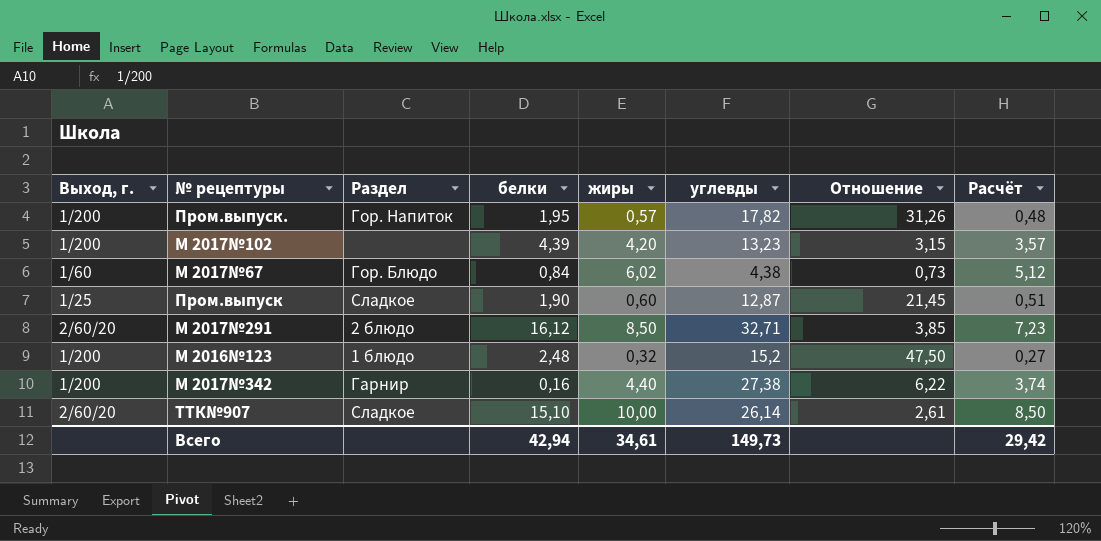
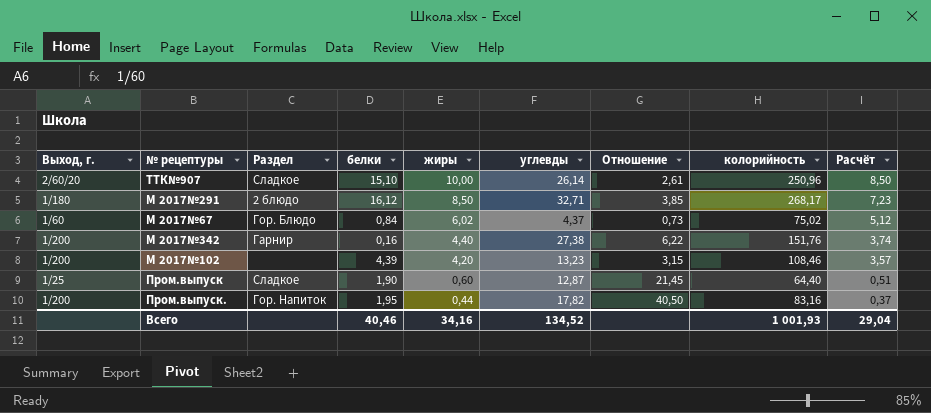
row order: none -> жиры descending
column колорийность | position: none -> 8
row М 2016№123: 1/200 | 1 блюдо | 2,48 | 0,32 | 15,2 | 47,50 | 0,27 -> none
М 2017№291 | Выход, г.: 2/60/20 -> 1/180
М 2017№67 | углевды: 4,38 -> 4,37
Пром.выпуск. | жиры: 0,57 -> 0,44
Пром.выпуск. | Отношение: 31,26 -> 40,50
Пром.выпуск. | Расчёт: 0,48 -> 0,37
Всего | белки: 42,94 -> 40,46
Всего | жиры: 34,61 -> 34,16
Всего | углевды: 149,73 -> 134,52
Всего | Расчёт: 29,42 -> 29,04

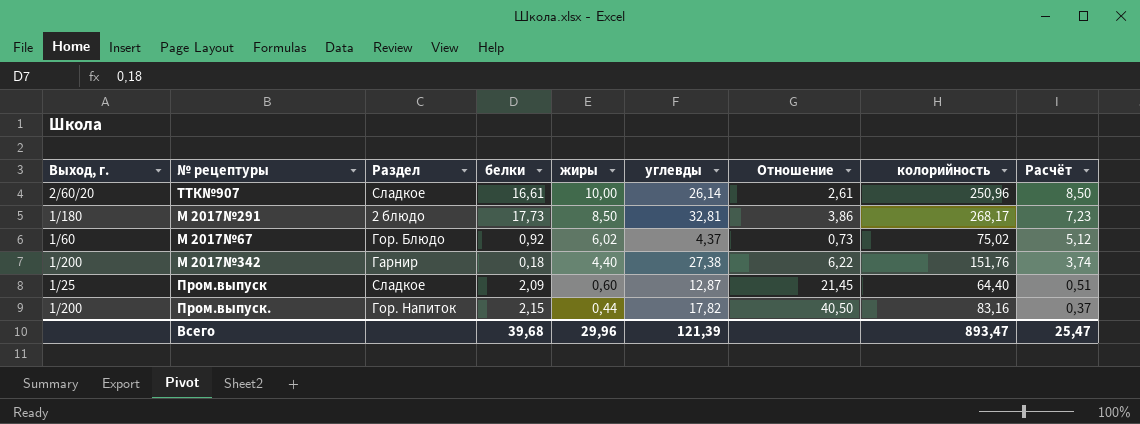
row М 2017№102: 1/200 | none | 4,39 | 4,20 | 13,23 | 3,15 | 108,46 | 3,57 -> none
ТТК№907 | белки: 15,10 -> 16,61
М 2017№291 | белки: 16,12 -> 17,73
М 2017№291 | углевды: 32,71 -> 32,81
М 2017№291 | Отношение: 3,85 -> 3,86
М 2017№67 | белки: 0,84 -> 0,92
М 2017№342 | белки: 0,16 -> 0,18
Пром.выпуск | белки: 1,90 -> 2,09
Пром.выпуск. | белки: 1,95 -> 2,15
Всего | белки: 40,46 -> 39,68
Всего | жиры: 34,16 -> 29,96
Всего | углевды: 134,52 -> 121,39
Всего | колорийность: 1 001,93 -> 893,47
Всего | Расчёт: 29,04 -> 25,47

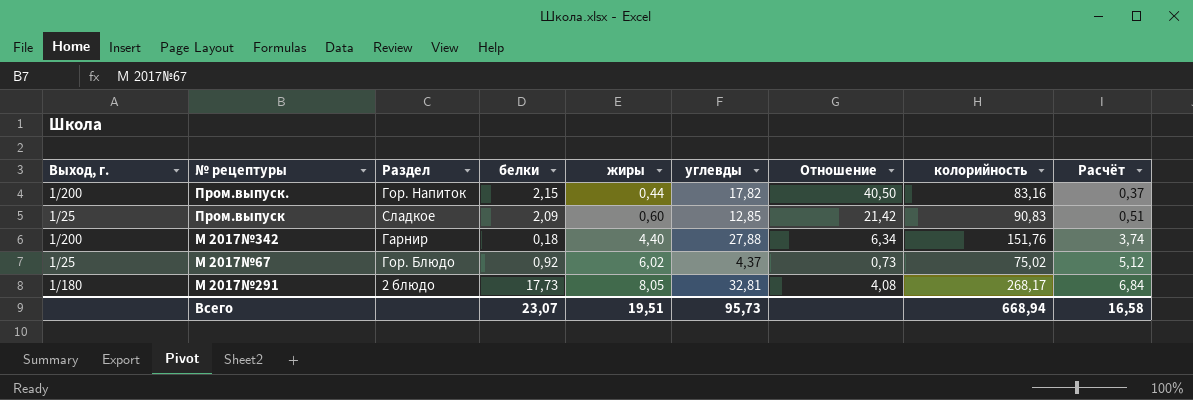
row order: жиры descending -> жиры ascending
row ТТК№907: 2/60/20 | Сладкое | 16,61 | 10,00 | 26,14 | 2,61 | 250,96 | 8,50 -> none
Пром.выпуск | углевды: 12,87 -> 12,85
Пром.выпуск | Отношение: 21,45 -> 21,42
Пром.выпуск | колорийность: 64,40 -> 90,83
М 2017№342 | углевды: 27,38 -> 27,88
М 2017№342 | Отношение: 6,22 -> 6,34
М 2017№67 | Выход, г.: 1/60 -> 1/25
М 2017№291 | жиры: 8,50 -> 8,05
М 2017№291 | Отношение: 3,86 -> 4,08
М 2017№291 | Расчёт: 7,23 -> 6,84
Всего | белки: 39,68 -> 23,07
Всего | жиры: 29,96 -> 19,51
Всего | углевды: 121,39 -> 95,73
Всего | колорийность: 893,47 -> 668,94
Всего | Расчёт: 25,47 -> 16,58

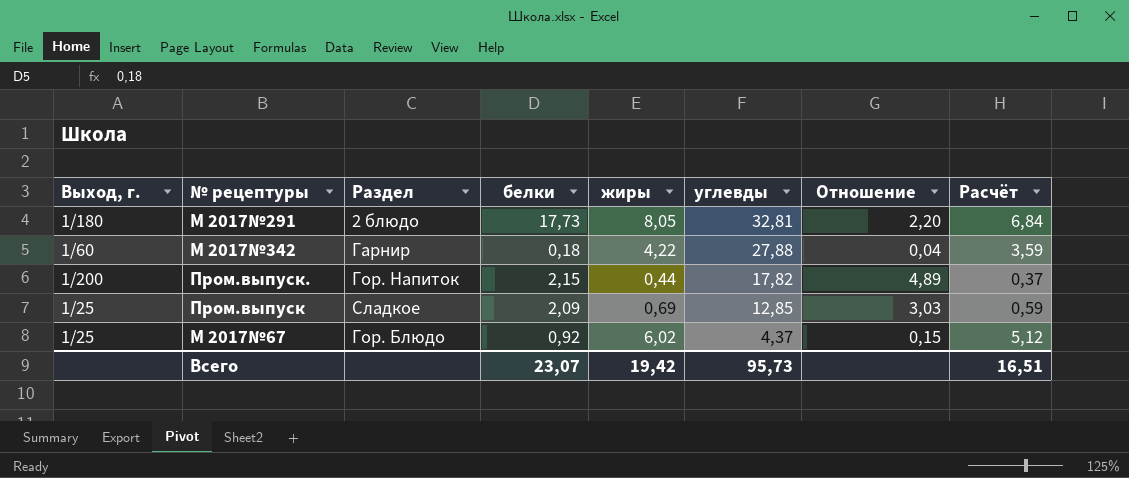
row order: жиры ascending -> углевды descending
column колорийность | position: 8 -> none
column Отношение | formula: [углевды] / [жиры] -> [белки] / [жиры]
М 2017№342 | Выход, г.: 1/200 -> 1/60
М 2017№342 | жиры: 4,40 -> 4,22
М 2017№342 | Расчёт: 3,74 -> 3,59
Пром.выпуск | жиры: 0,60 -> 0,69
Пром.выпуск | Расчёт: 0,51 -> 0,59
Всего | жиры: 19,51 -> 19,42
Всего | Расчёт: 16,58 -> 16,51

